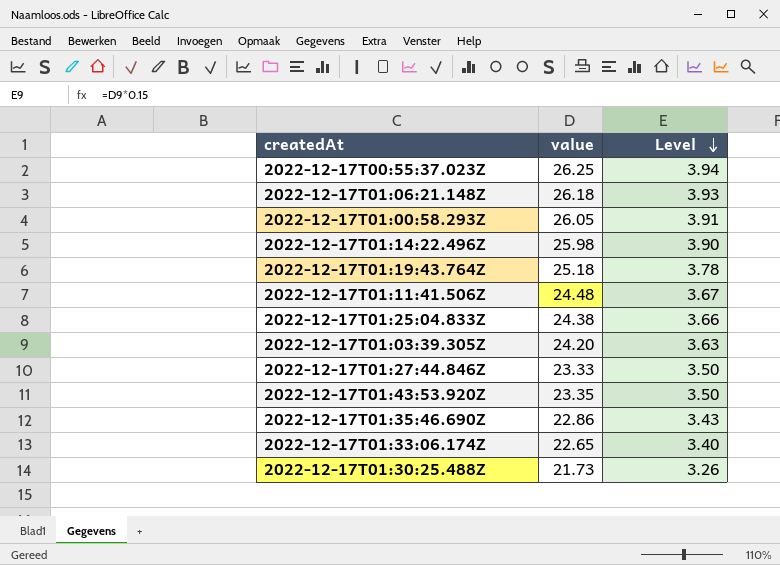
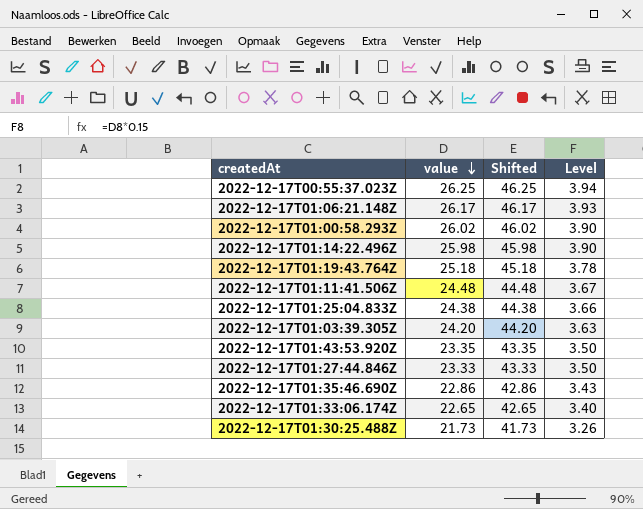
row order: Level descending -> value descending
column Shifted | formula: none -> [value] + 20
2022-12-17T01:06:21.148Z | value: 26.18 -> 26.17
2022-12-17T01:00:58.293Z | value: 26.05 -> 26.02
2022-12-17T01:00:58.293Z | Level: 3.91 -> 3.90

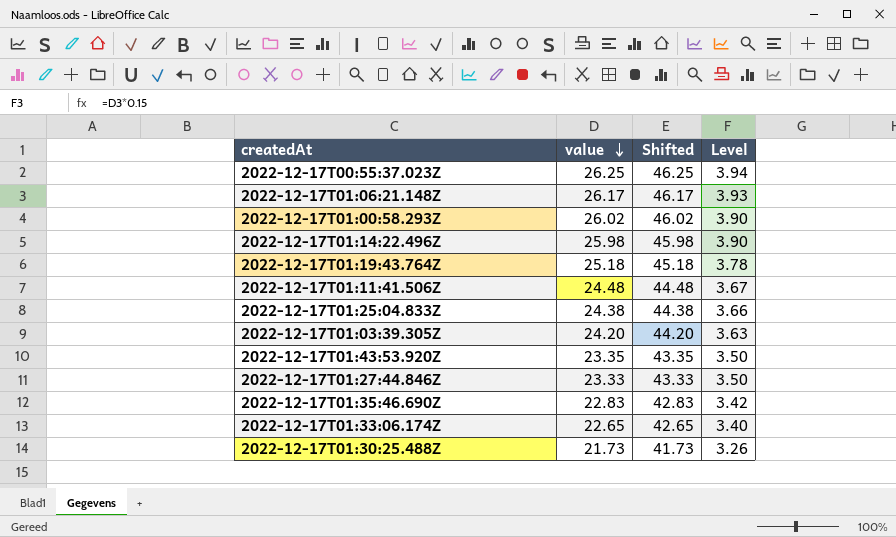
2022-12-17T01:35:46.690Z | value: 22.86 -> 22.83
2022-12-17T01:35:46.690Z | Shifted: 42.86 -> 42.83
2022-12-17T01:35:46.690Z | Level: 3.43 -> 3.42

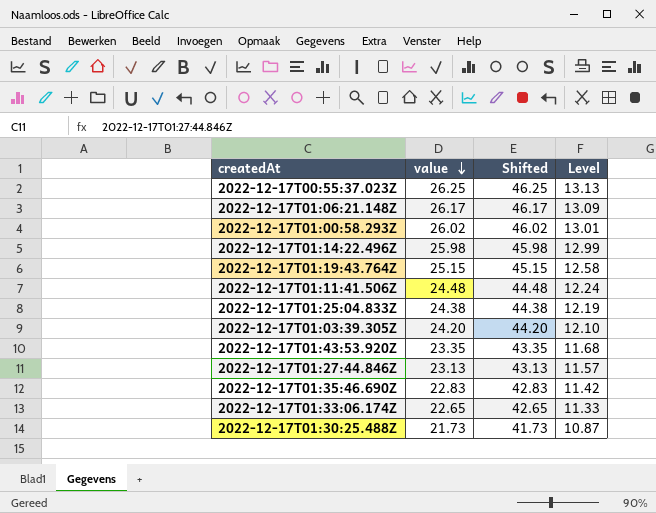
column Level | formula: [value] * 0.15 -> [value] * 0.5
2022-12-17T01:19:43.764Z | value: 25.18 -> 25.15
2022-12-17T01:19:43.764Z | Shifted: 45.18 -> 45.15
2022-12-17T01:27:44.846Z | value: 23.33 -> 23.13
2022-12-17T01:27:44.846Z | Shifted: 43.33 -> 43.13

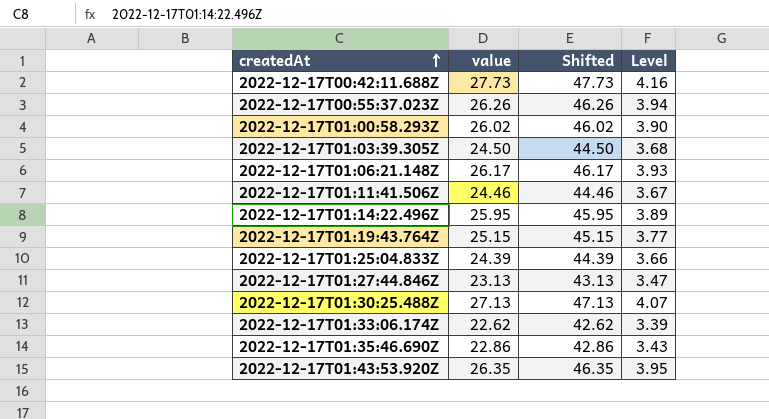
row order: value descending -> createdAt ascending
column Level | formula: [value] * 0.5 -> [value] * 0.15
row 2022-12-17T00:42:11.688Z: none -> 27.73 | 47.73 | 4.16
2022-12-17T00:55:37.023Z | value: 26.25 -> 26.26
2022-12-17T00:55:37.023Z | Shifted: 46.25 -> 46.26
2022-12-17T01:03:39.305Z | value: 24.20 -> 24.50
2022-12-17T01:03:39.305Z | Shifted: 44.20 -> 44.50
2022-12-17T01:11:41.506Z | value: 24.48 -> 24.46
2022-12-17T01:11:41.506Z | Shifted: 44.48 -> 44.46
2022-12-17T01:14:22.496Z | value: 25.98 -> 25.95
2022-12-17T01:14:22.496Z | Shifted: 45.98 -> 45.95
2022-12-17T01:25:04.833Z | value: 24.38 -> 24.39
2022-12-17T01:25:04.833Z | Shifted: 44.38 -> 44.39
2022-12-17T01:30:25.488Z | value: 21.73 -> 27.13
2022-12-17T01:30:25.488Z | Shifted: 41.73 -> 47.13
2022-12-17T01:33:06.174Z | value: 22.65 -> 22.62
2022-12-17T01:33:06.174Z | Shifted: 42.65 -> 42.62
2022-12-17T01:35:46.690Z | value: 22.83 -> 22.86
2022-12-17T01:35:46.690Z | Shifted: 42.83 -> 42.86
2022-12-17T01:43:53.920Z | value: 23.35 -> 26.35
2022-12-17T01:43:53.920Z | Shifted: 43.35 -> 46.35

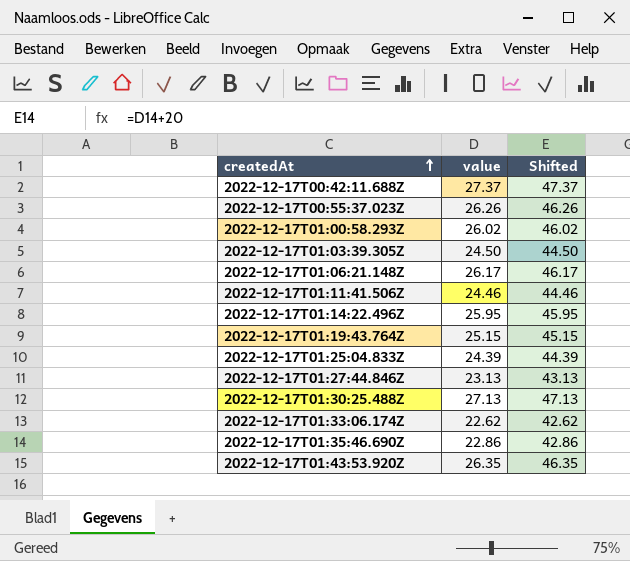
column Level | formula: [value] * 0.15 -> none
2022-12-17T00:42:11.688Z | value: 27.73 -> 27.37
2022-12-17T00:42:11.688Z | Shifted: 47.73 -> 47.37

